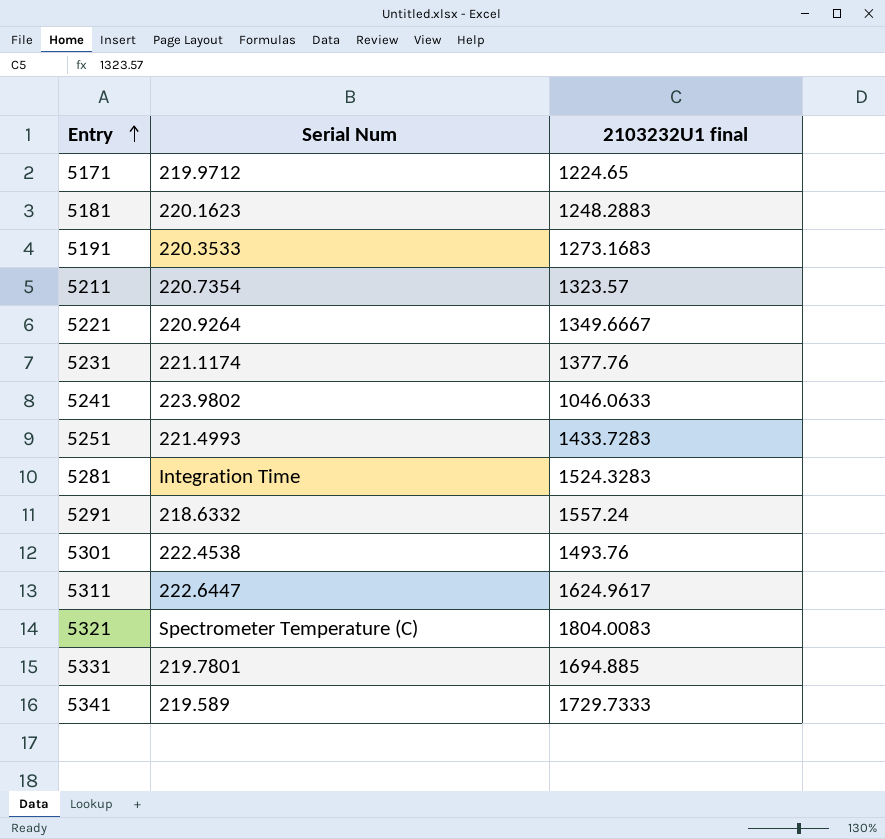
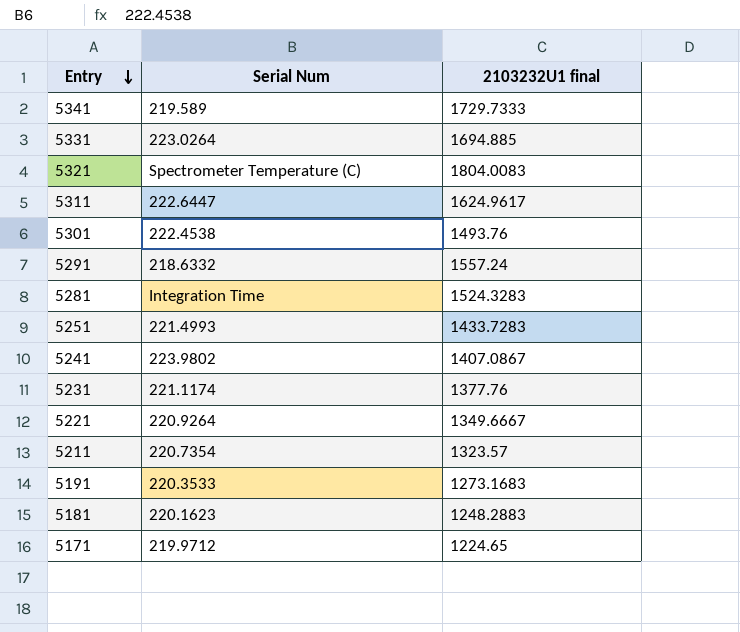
row order: Entry ascending -> Entry descending
5331 | Serial Num: 219.7801 -> 223.0264
5241 | 2103232U1 final: 1046.0633 -> 1407.0867

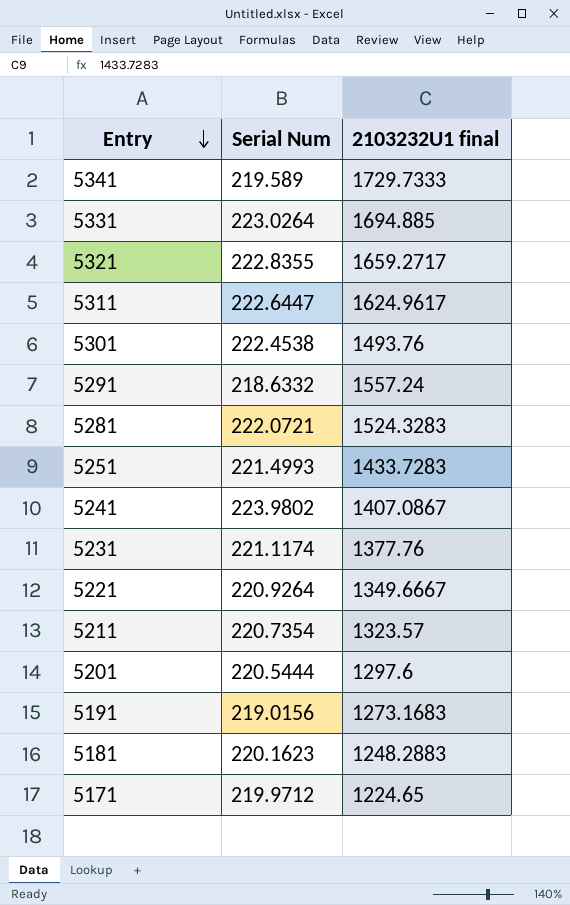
5321 | Serial Num: Spectrometer Temperature (C) -> 222.8355
5321 | 2103232U1 final: 1804.0083 -> 1659.2717
5281 | Serial Num: Integration Time -> 222.0721
row 5201: none -> 220.5444 | 1297.6
5191 | Serial Num: 220.3533 -> 219.0156

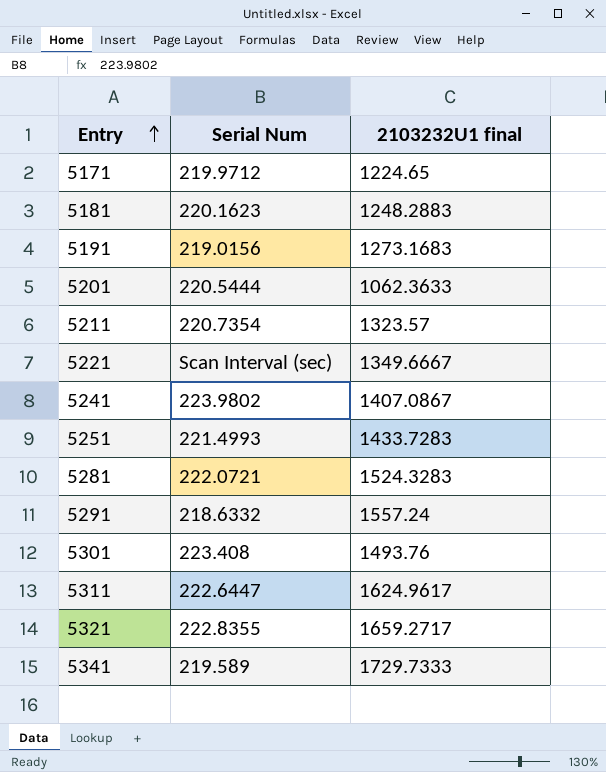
row order: Entry descending -> Entry ascending
row 5331: 223.0264 | 1694.885 -> none
row 5231: 221.1174 | 1377.76 -> none
5201 | 2103232U1 final: 1297.6 -> 1062.3633
5221 | Serial Num: 220.9264 -> Scan Interval (sec)
5301 | Serial Num: 222.4538 -> 223.408

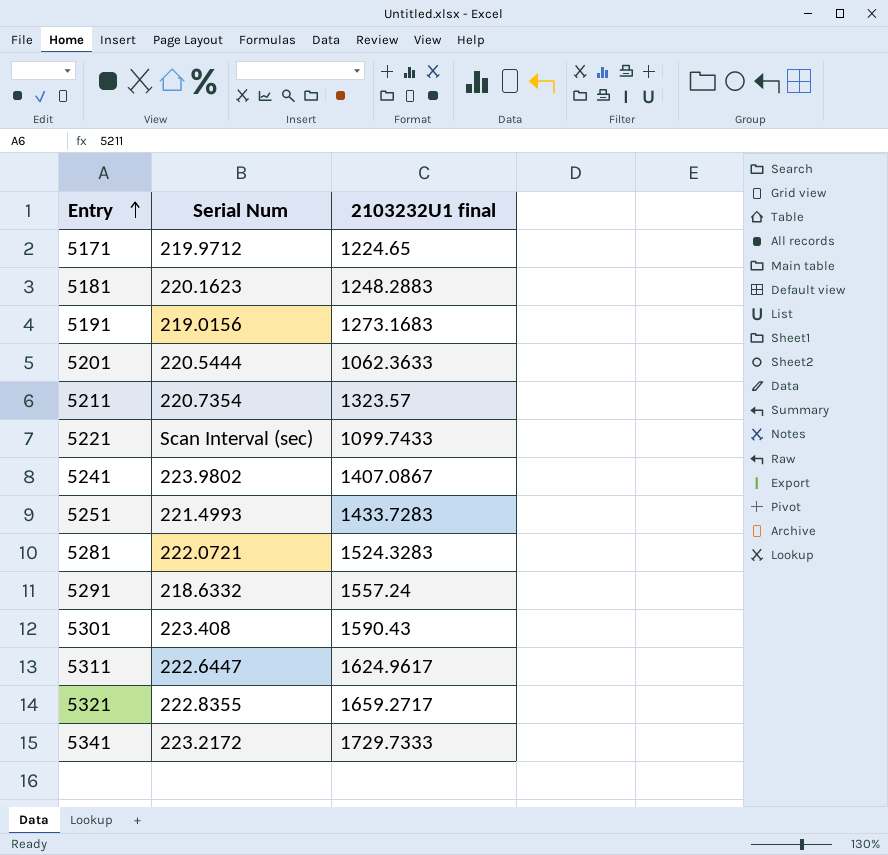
5221 | 2103232U1 final: 1349.6667 -> 1099.7433
5301 | 2103232U1 final: 1493.76 -> 1590.43
5341 | Serial Num: 219.589 -> 223.2172

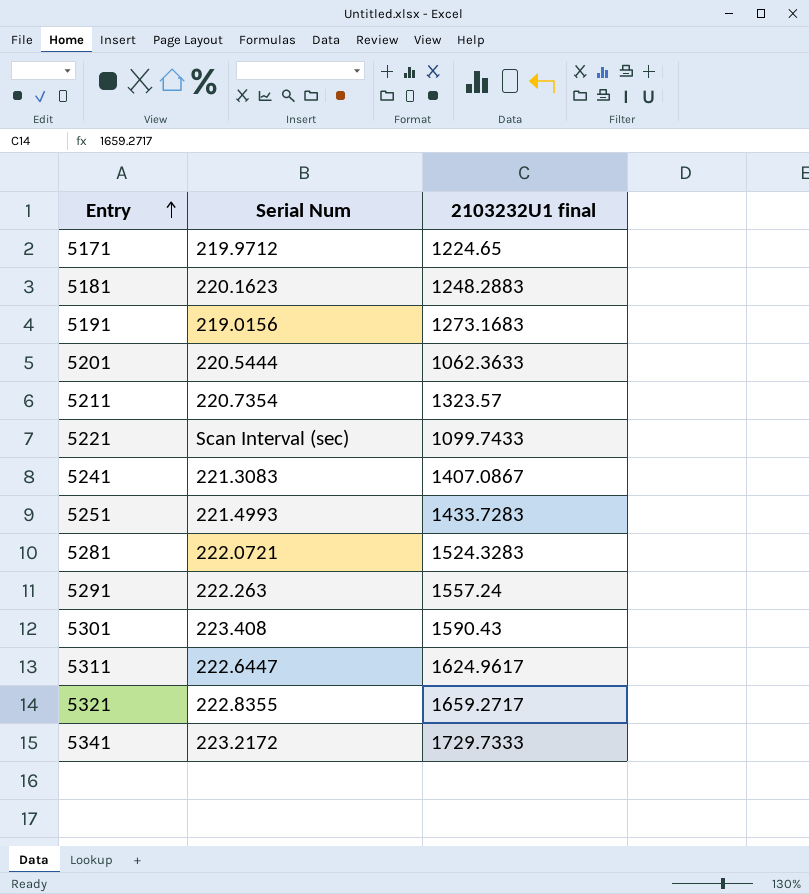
5241 | Serial Num: 223.9802 -> 221.3083
5291 | Serial Num: 218.6332 -> 222.263

